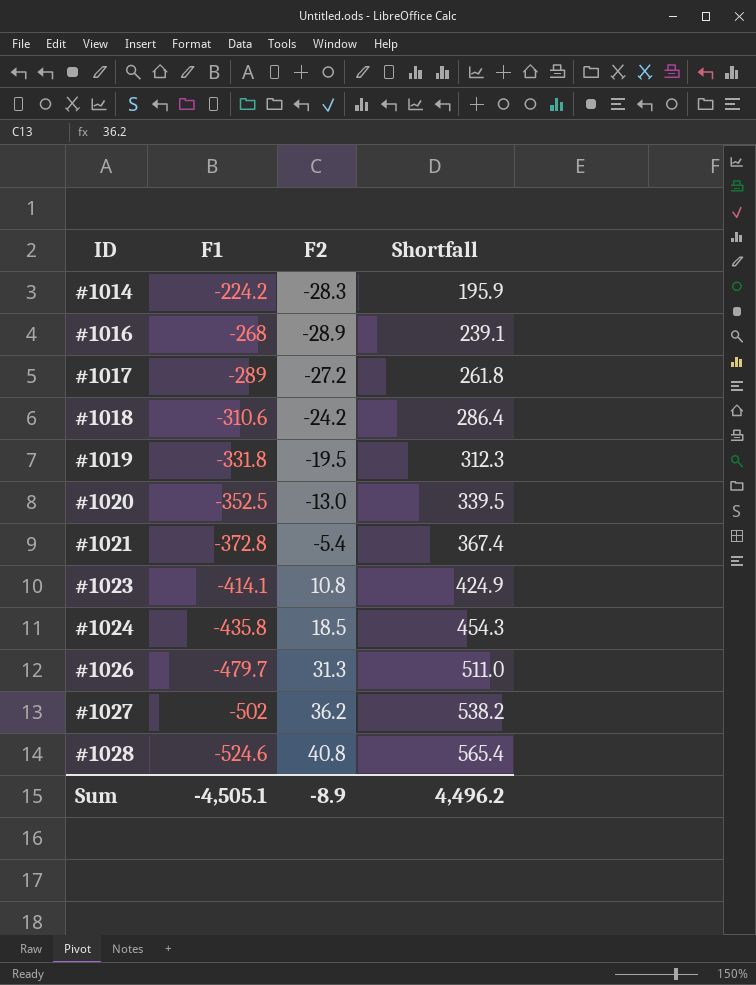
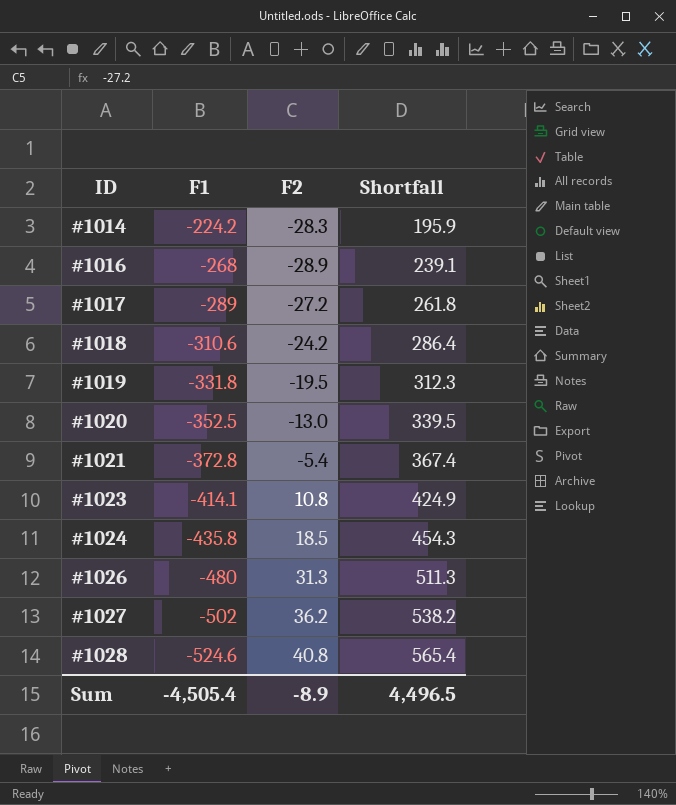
#1026 | F1: -479.7 -> -480
#1026 | Shortfall: 511.0 -> 511.3
Sum | F1: -4,505.1 -> -4,505.4
Sum | Shortfall: 4,496.2 -> 4,496.5

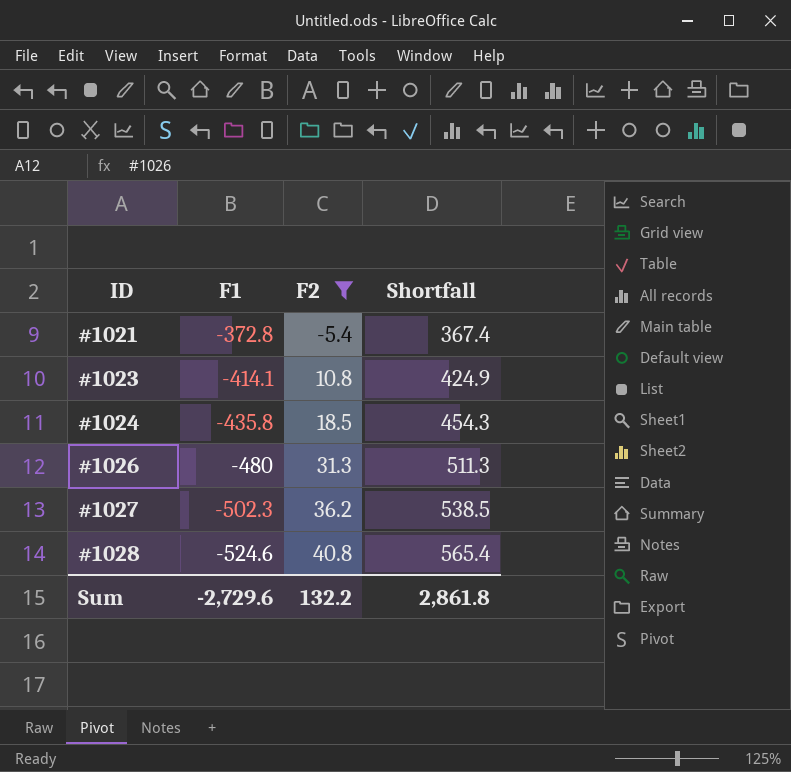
filter: none -> F2 >= -5.4
#1027 | F1: -502 -> -502.3
#1027 | Shortfall: 538.2 -> 538.5
Sum | F1: -4,505.4 -> -2,729.6
Sum | F2: -8.9 -> 132.2
Sum | Shortfall: 4,496.5 -> 2,861.8

